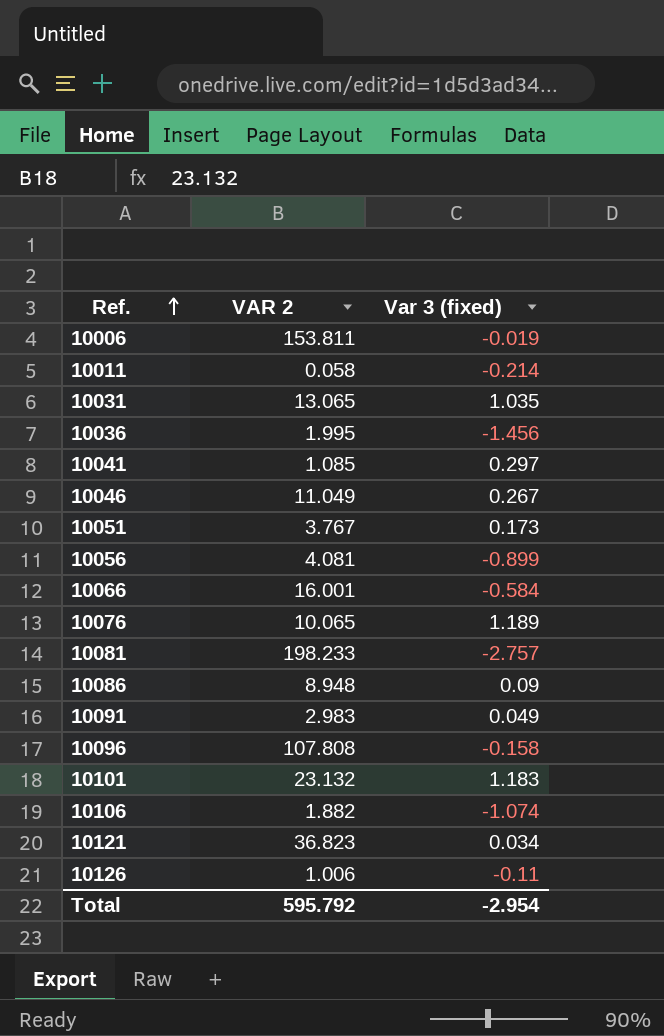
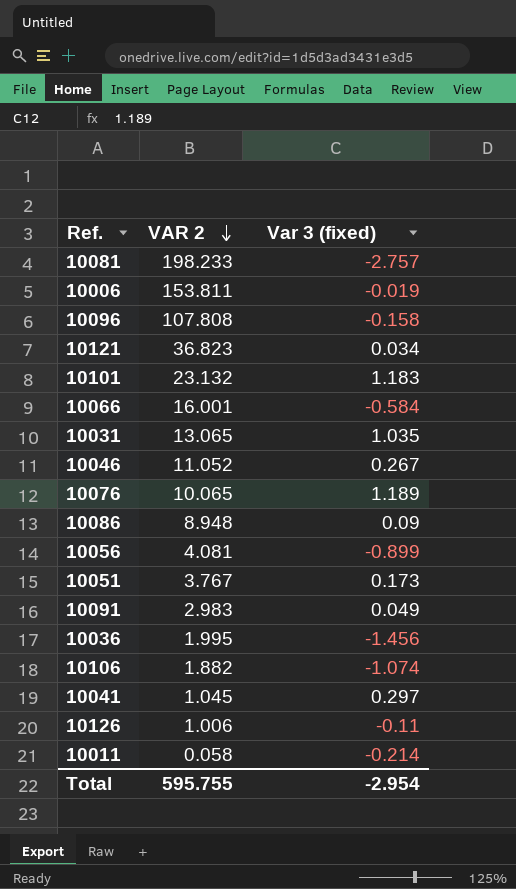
row order: Ref. ascending -> VAR 2 descending
10046 | VAR 2: 11.049 -> 11.052
10041 | VAR 2: 1.085 -> 1.045
Total | VAR 2: 595.792 -> 595.755

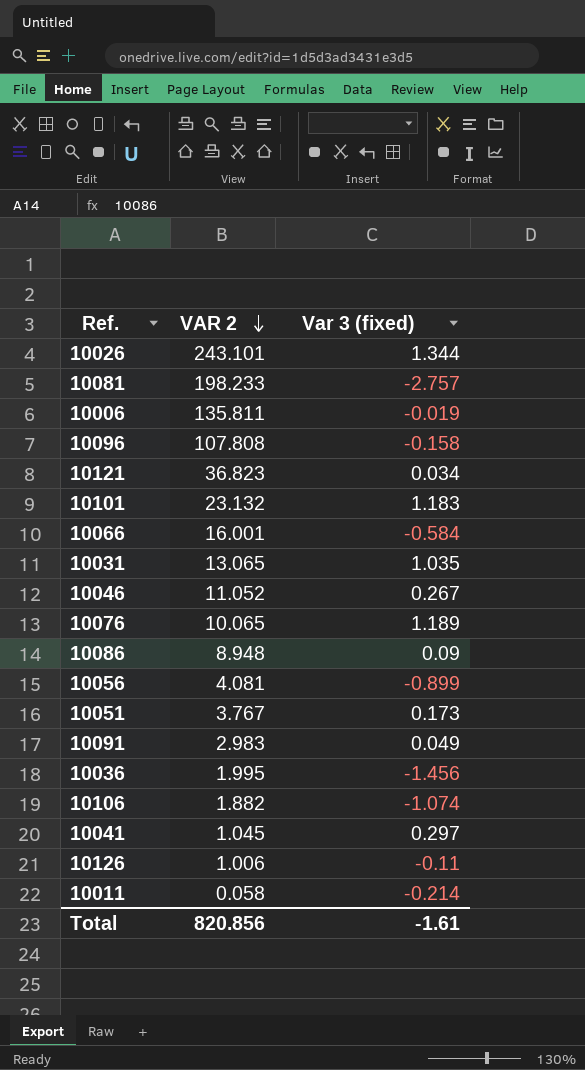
row 10026: none -> 243.101 | 1.344
10006 | VAR 2: 153.811 -> 135.811
Total | VAR 2: 595.755 -> 820.856
Total | Var 3 (fixed): -2.954 -> -1.61

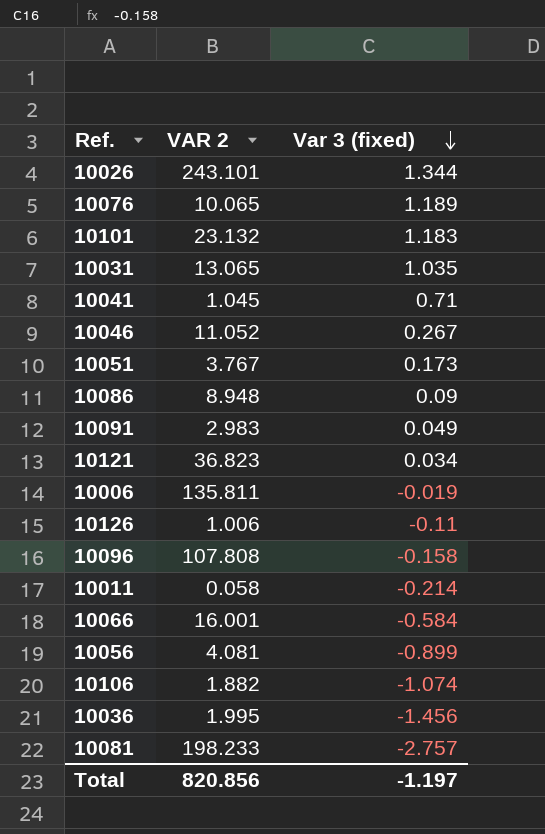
row order: VAR 2 descending -> Var 3 (fixed) descending
10041 | Var 3 (fixed): 0.297 -> 0.71
Total | Var 3 (fixed): -1.61 -> -1.197

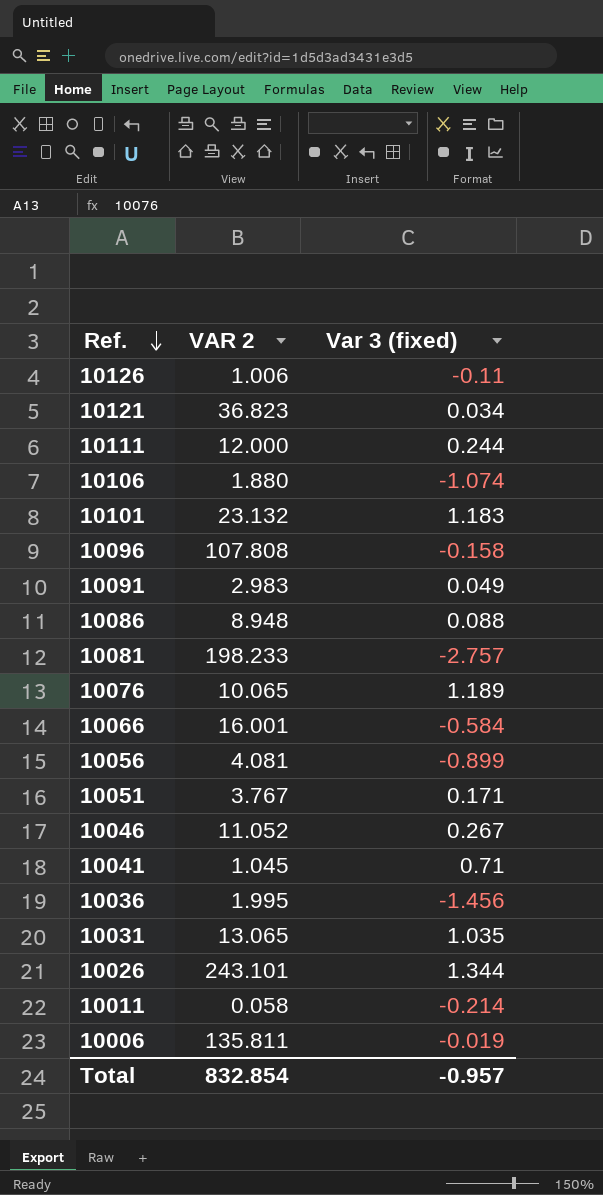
row order: Var 3 (fixed) descending -> Ref. descending
row 10111: none -> 12.000 | 0.244
10106 | VAR 2: 1.882 -> 1.880
10086 | Var 3 (fixed): 0.09 -> 0.088
10051 | Var 3 (fixed): 0.173 -> 0.171
Total | VAR 2: 820.856 -> 832.854
Total | Var 3 (fixed): -1.197 -> -0.957

